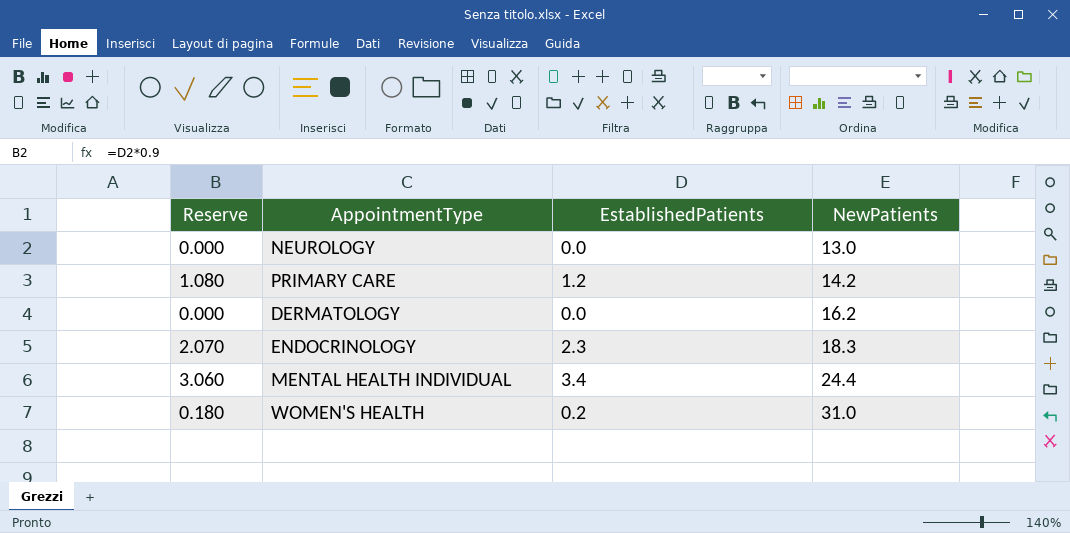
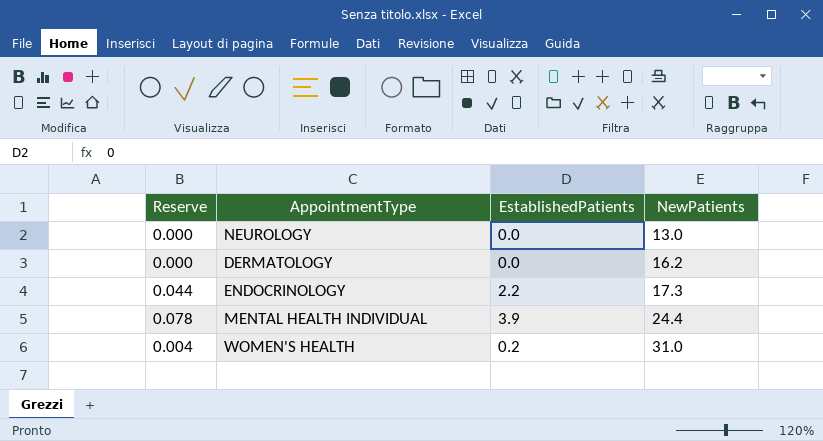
column Reserve | formula: [EstablishedPatients] * 0.9 -> [EstablishedPatients] * 0.02
row PRIMARY CARE: 1.080 | 1.2 | 14.2 -> none
ENDOCRINOLOGY | EstablishedPatients: 2.3 -> 2.2
ENDOCRINOLOGY | NewPatients: 18.3 -> 17.3
MENTAL HEALTH INDIVIDUAL | EstablishedPatients: 3.4 -> 3.9

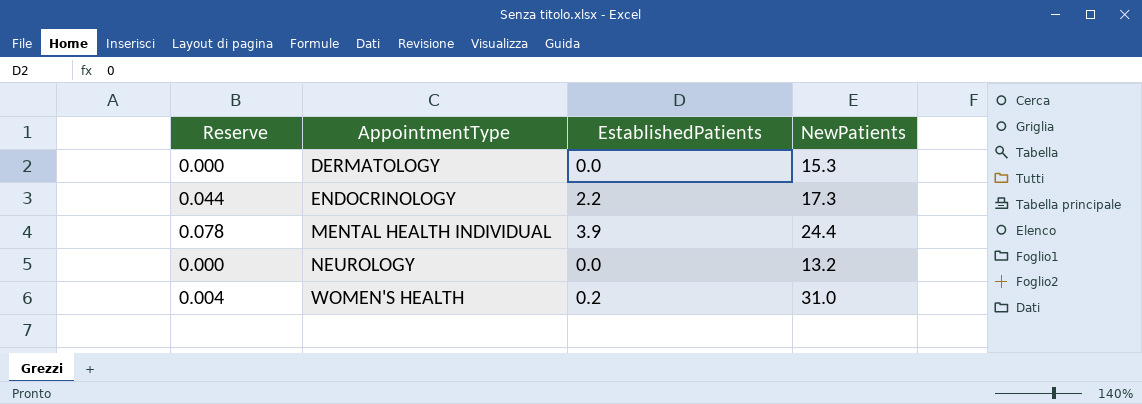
row order: NewPatients ascending -> AppointmentType ascending
DERMATOLOGY | NewPatients: 16.2 -> 15.3
NEUROLOGY | NewPatients: 13.0 -> 13.2

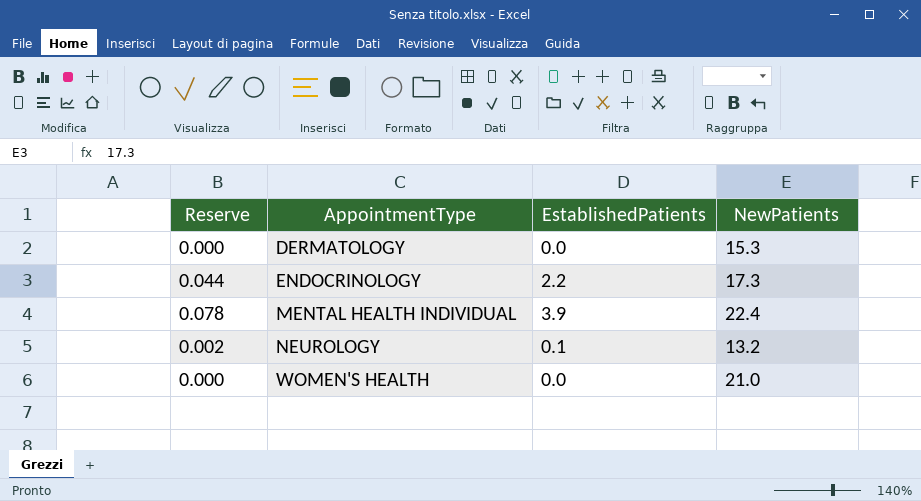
MENTAL HEALTH INDIVIDUAL | NewPatients: 24.4 -> 22.4
NEUROLOGY | Reserve: 0.000 -> 0.002
NEUROLOGY | EstablishedPatients: 0.0 -> 0.1
WOMEN'S HEALTH | Reserve: 0.004 -> 0.000
WOMEN'S HEALTH | EstablishedPatients: 0.2 -> 0.0
WOMEN'S HEALTH | NewPatients: 31.0 -> 21.0

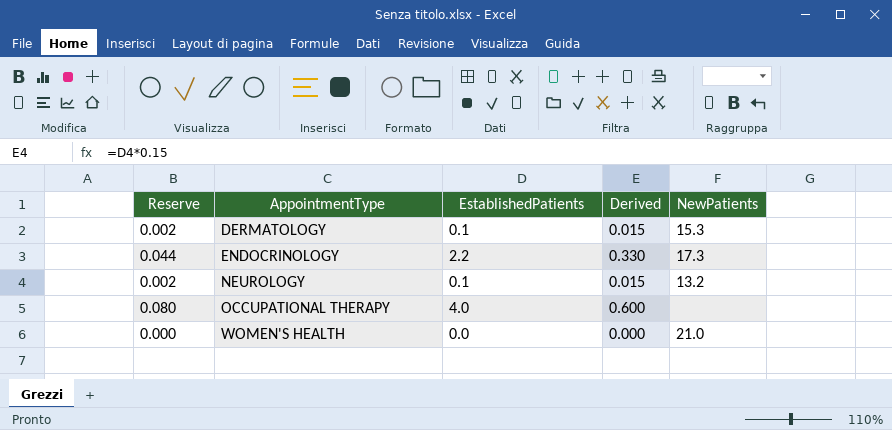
column Derived | formula: none -> [EstablishedPatients] * 0.15
row MENTAL HEALTH INDIVIDUAL: 0.078 | 3.9 | 22.4 -> none
DERMATOLOGY | Reserve: 0.000 -> 0.002
DERMATOLOGY | EstablishedPatients: 0.0 -> 0.1
row OCCUPATIONAL THERAPY: none -> 0.080 | 4.0 | 0.600 | none

